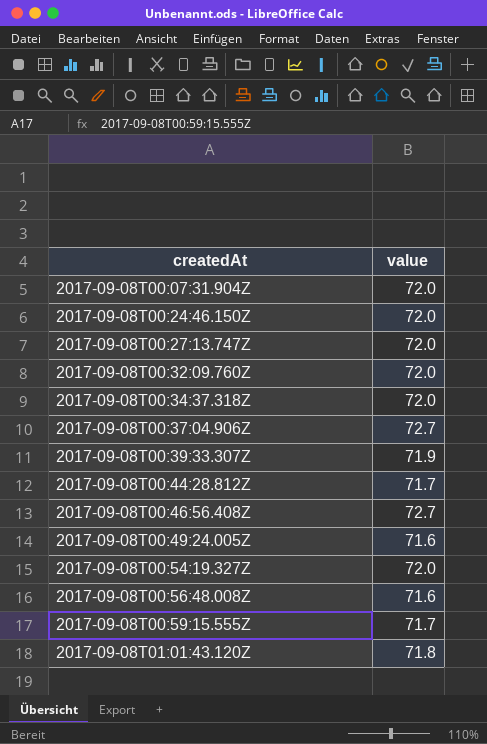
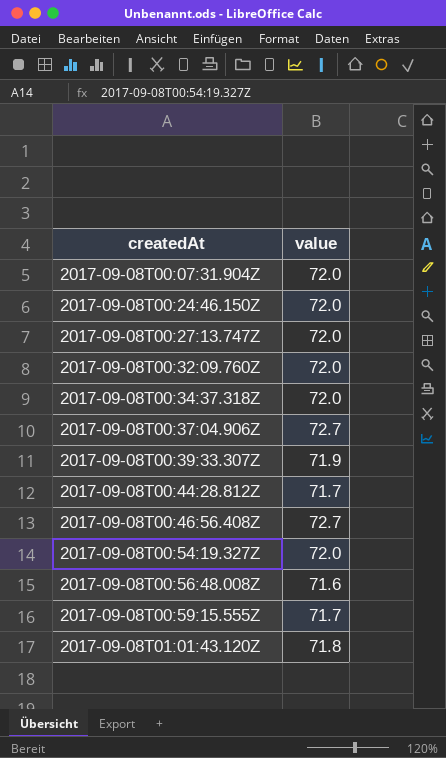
row 2017-09-08T00:49:24.005Z: 71.6 -> none

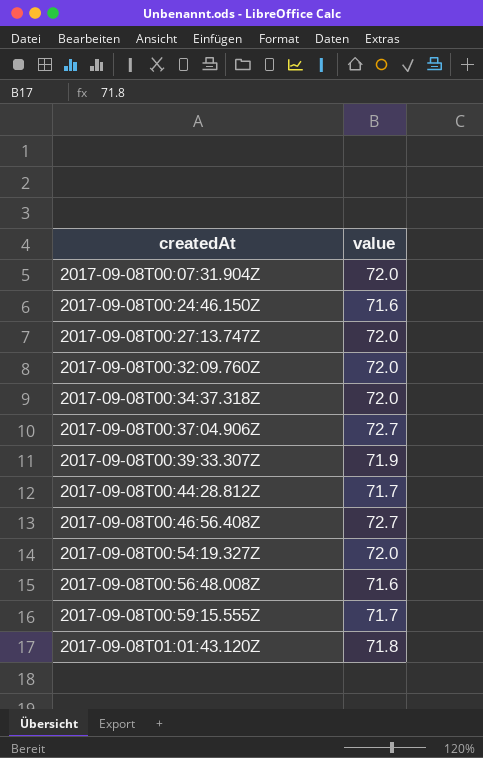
2017-09-08T00:24:46.150Z | value: 72.0 -> 71.6

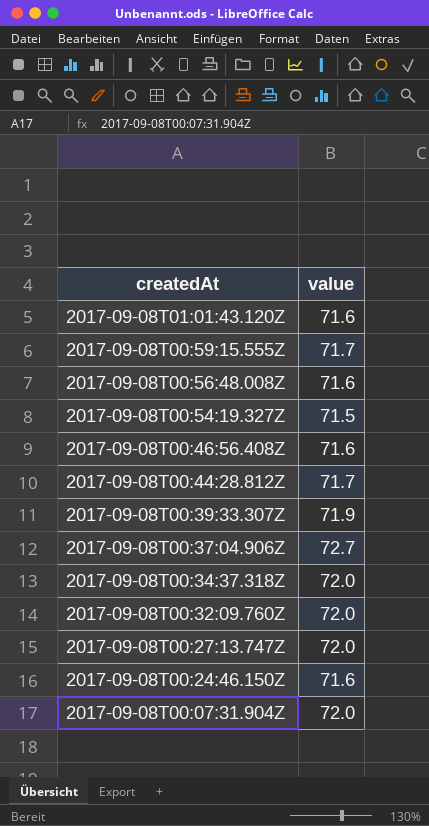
row order: createdAt ascending -> createdAt descending
2017-09-08T01:01:43.120Z | value: 71.8 -> 71.6
2017-09-08T00:54:19.327Z | value: 72.0 -> 71.5
2017-09-08T00:46:56.408Z | value: 72.7 -> 71.6

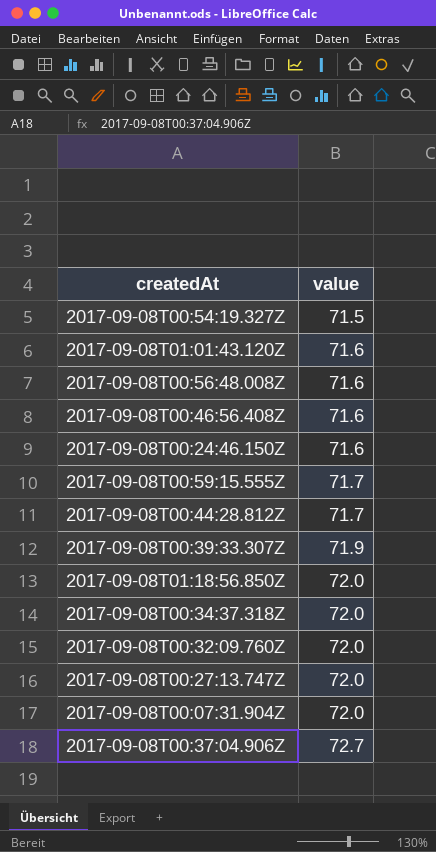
row order: createdAt descending -> value ascending
row 2017-09-08T01:18:56.850Z: none -> 72.0

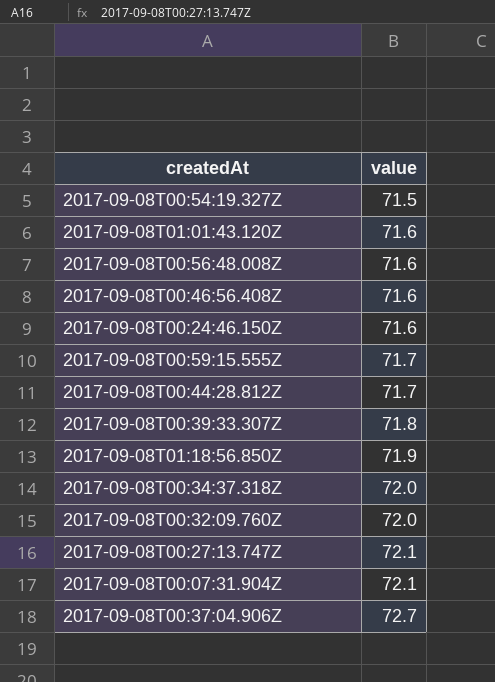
2017-09-08T00:39:33.307Z | value: 71.9 -> 71.8
2017-09-08T01:18:56.850Z | value: 72.0 -> 71.9
2017-09-08T00:27:13.747Z | value: 72.0 -> 72.1
2017-09-08T00:07:31.904Z | value: 72.0 -> 72.1

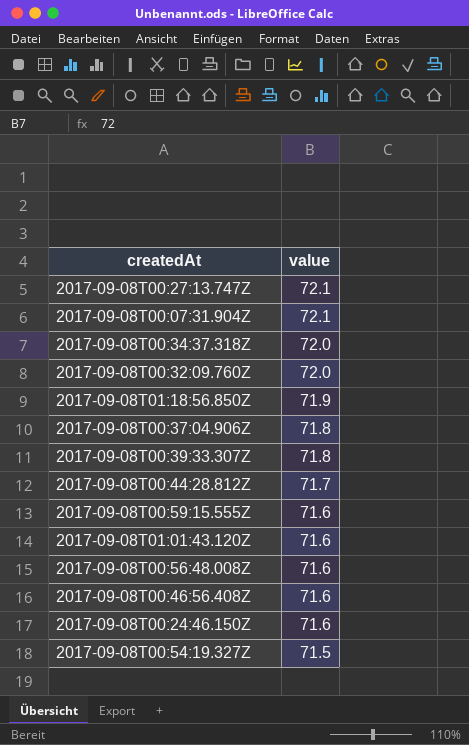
row order: value ascending -> value descending
2017-09-08T00:37:04.906Z | value: 72.7 -> 71.8
2017-09-08T00:59:15.555Z | value: 71.7 -> 71.6

